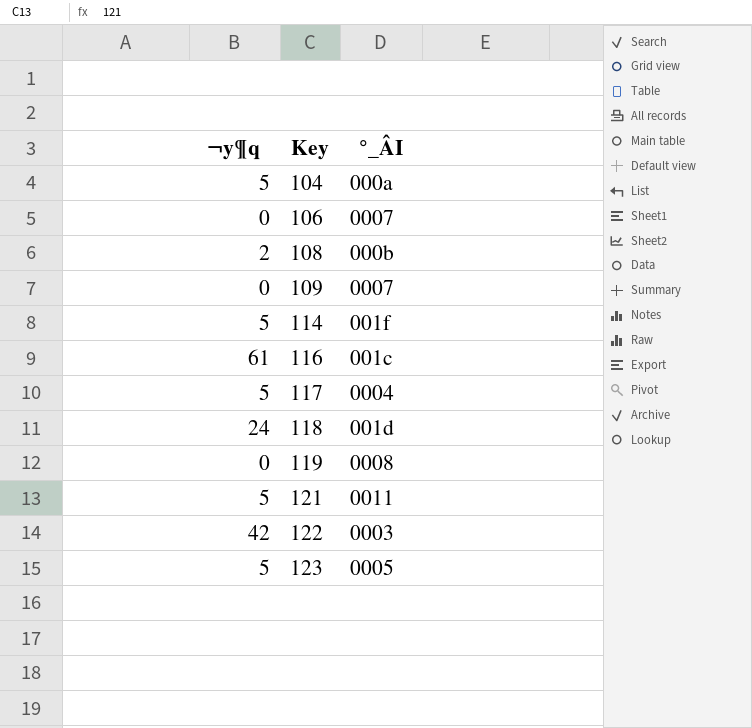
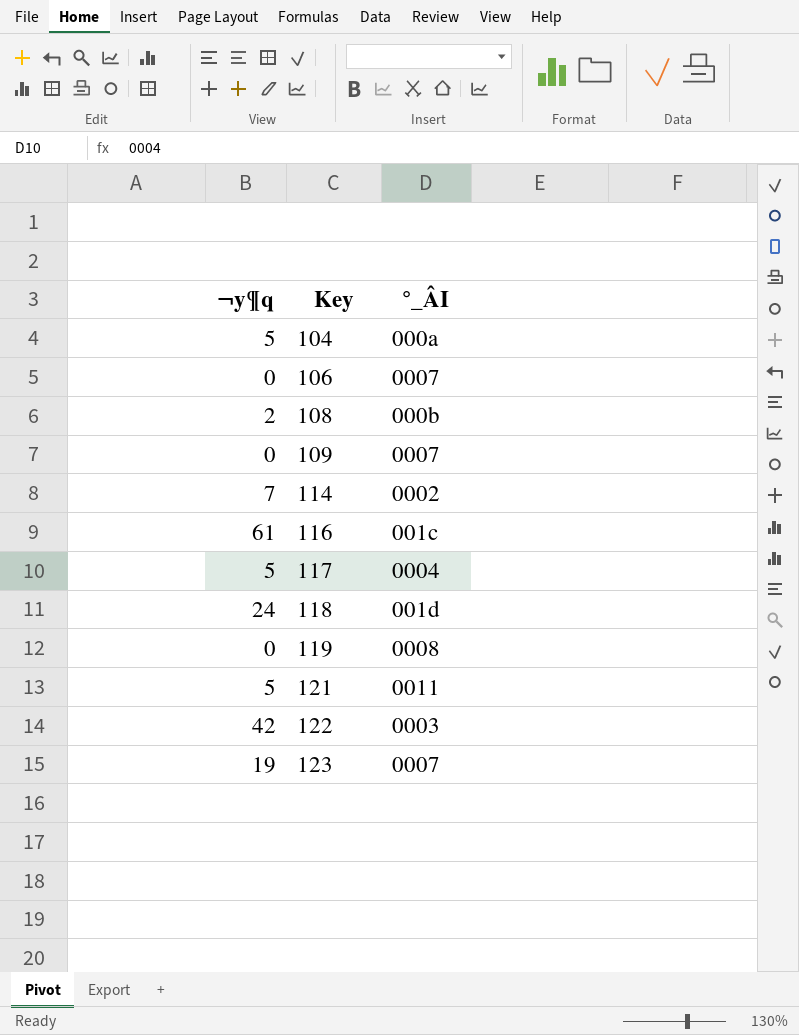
114 | ¬y¶q: 5 -> 7
114 | °_ÂI: 001f -> 0002
123 | ¬y¶q: 5 -> 19
123 | °_ÂI: 0005 -> 0007

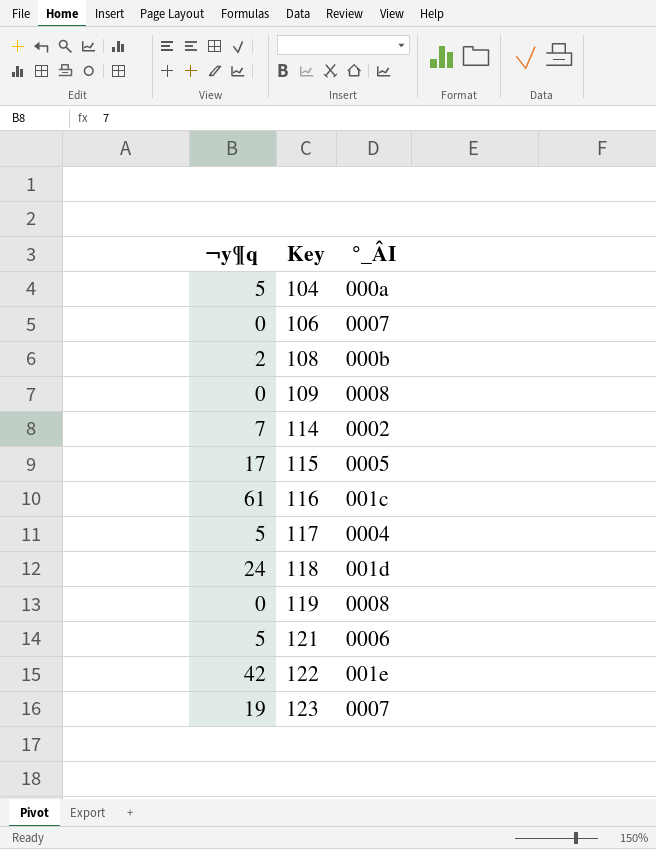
109 | °_ÂI: 0007 -> 0008
row 115: none -> 17 | 0005
121 | °_ÂI: 0011 -> 0006
122 | °_ÂI: 0003 -> 001e

